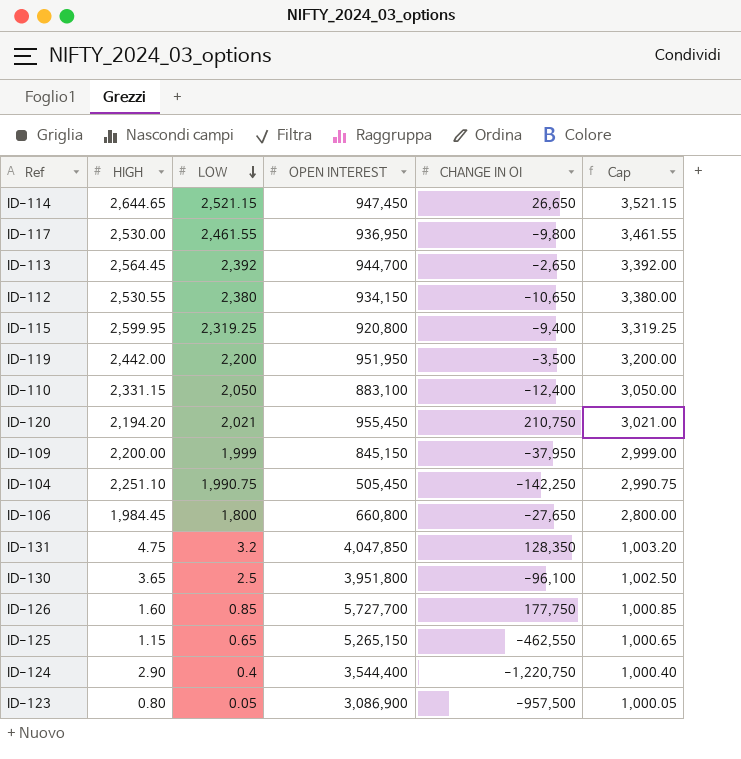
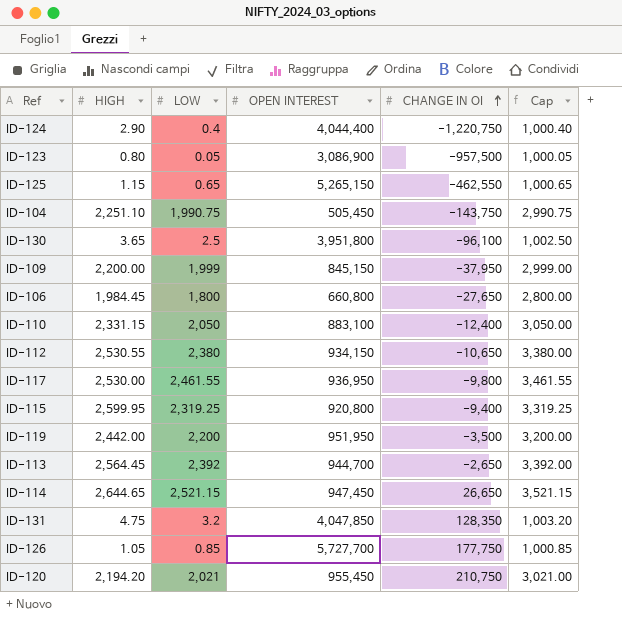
row order: LOW descending -> CHANGE IN OI ascending
ID-124 | OPEN INTEREST: 3,544,400 -> 4,044,400
ID-104 | CHANGE IN OI: -142,250 -> -143,750
ID-126 | HIGH: 1.60 -> 1.05

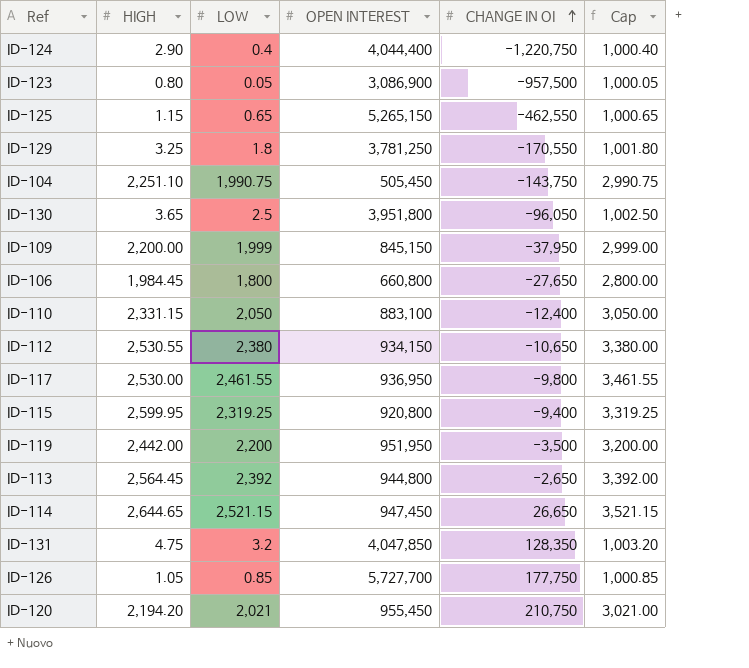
row ID-129: none -> 3.25 | 1.8 | 3,781,250 | -170,550 | 1,001.80
ID-130 | CHANGE IN OI: -96,100 -> -96,050
ID-113 | OPEN INTEREST: 944,700 -> 944,800

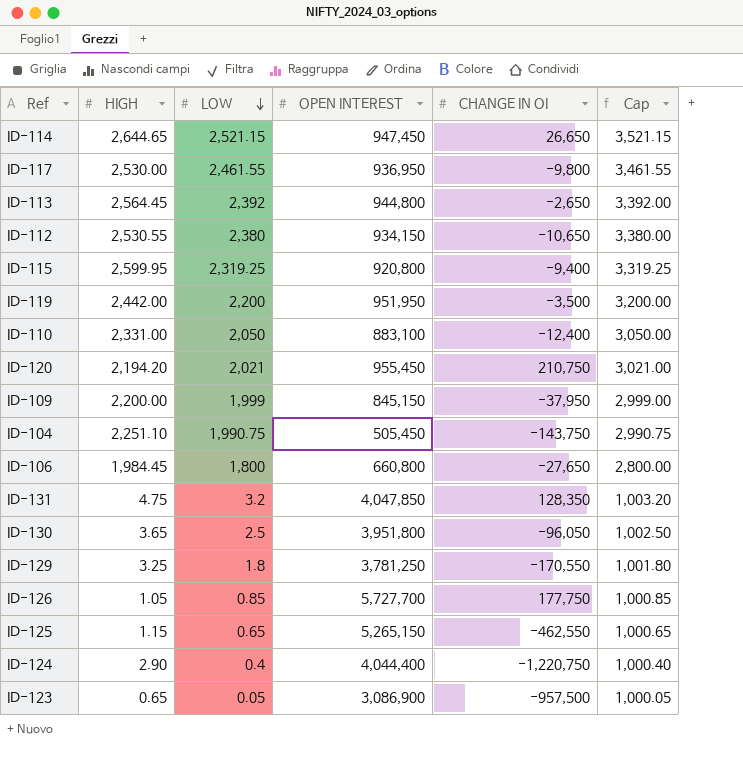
row order: CHANGE IN OI ascending -> LOW descending
ID-110 | HIGH: 2,331.15 -> 2,331.00
ID-123 | HIGH: 0.80 -> 0.65

